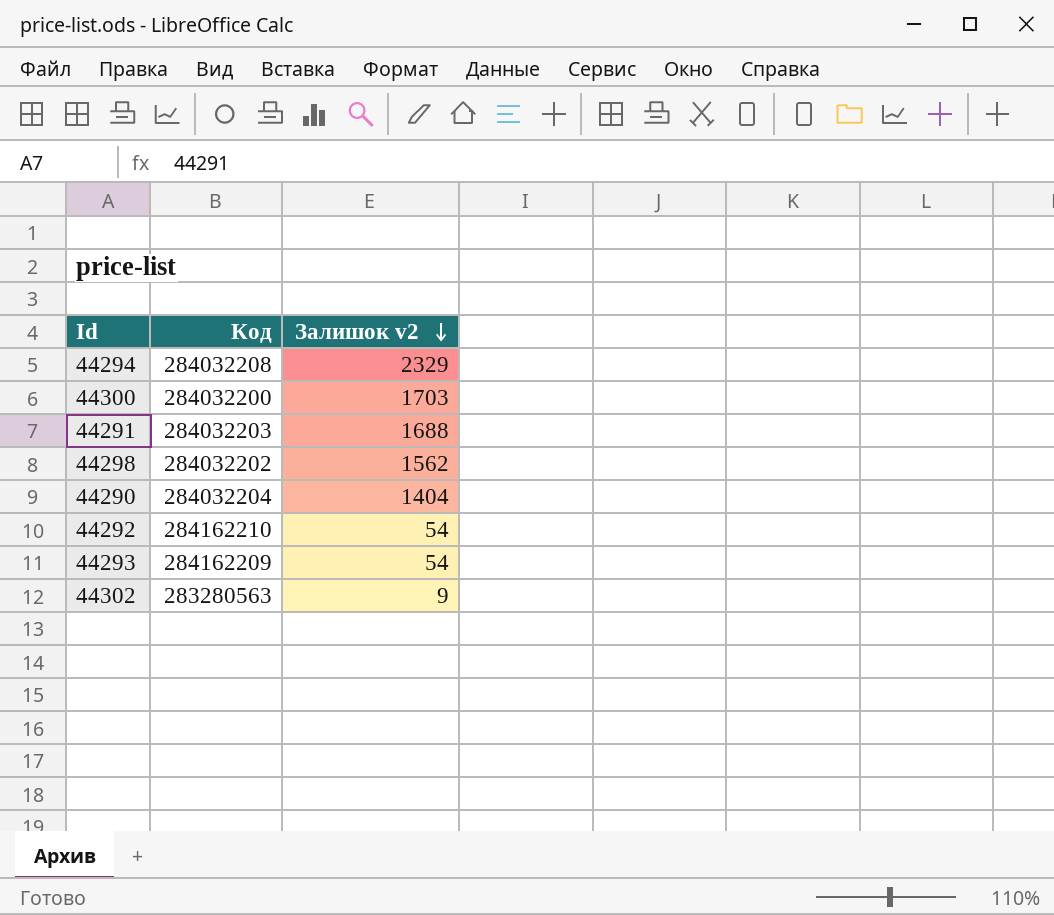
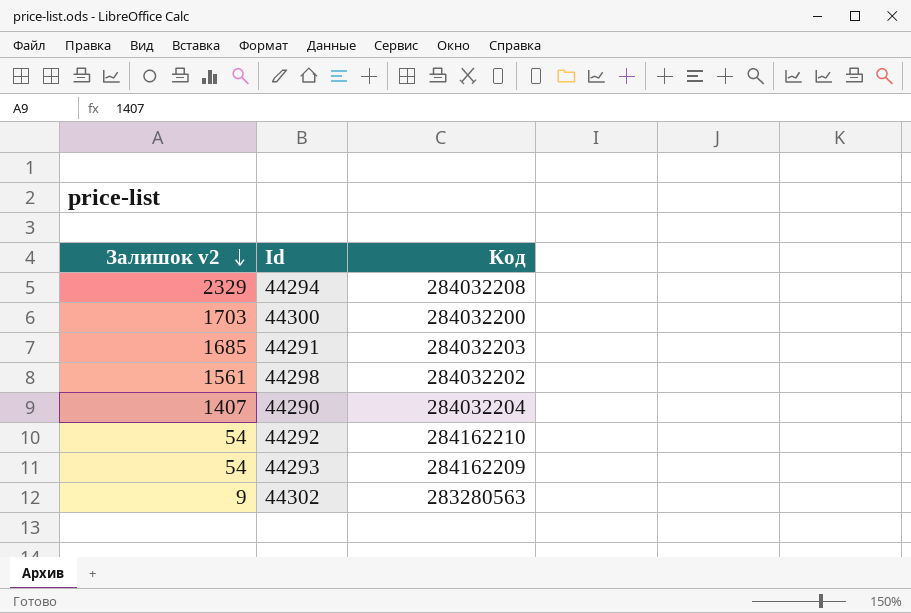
column Залишок v2 | position: 3 -> 1
44291 | Залишок v2: 1688 -> 1685
44298 | Залишок v2: 1562 -> 1561
44290 | Залишок v2: 1404 -> 1407

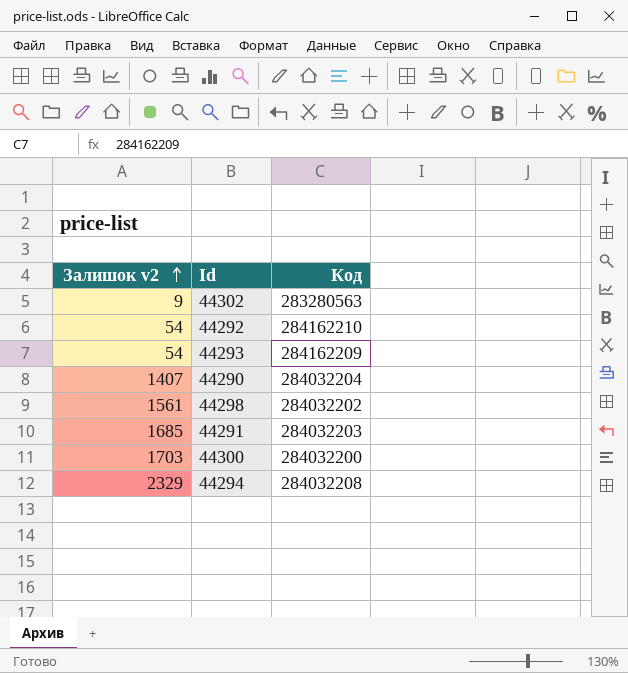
row order: Залишок v2 descending -> Залишок v2 ascending

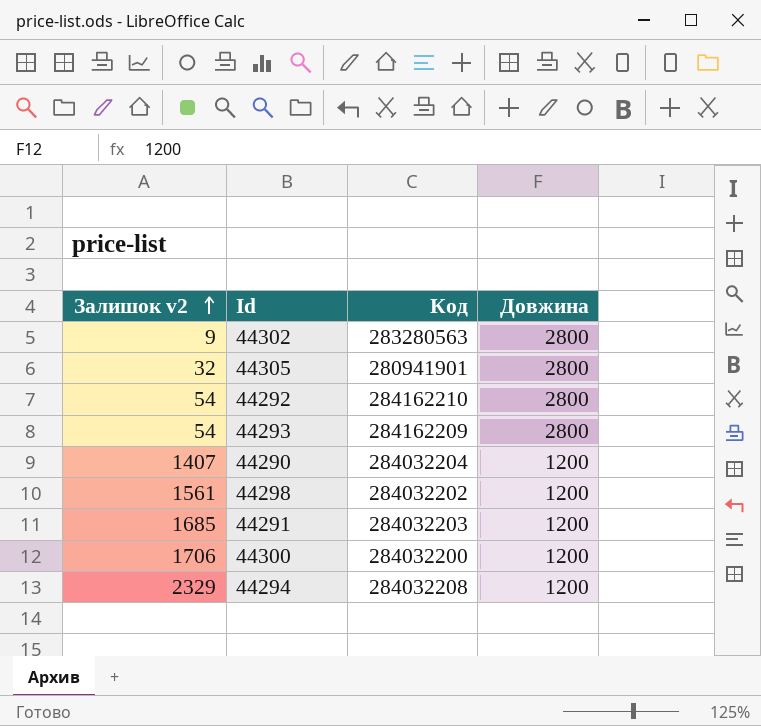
column Довжина | position: none -> 4
row 44305: none -> 32 | 280941901 | 2800
44300 | Залишок v2: 1703 -> 1706

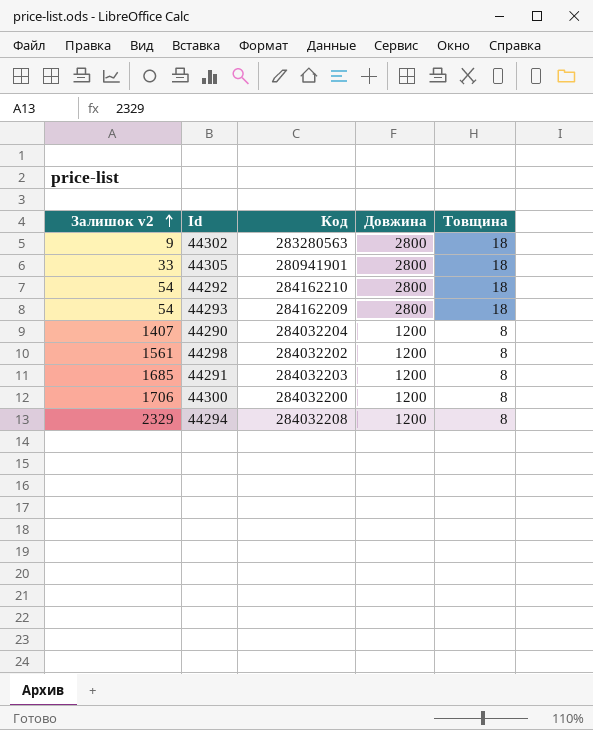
column Товщина | position: none -> 5
44305 | Залишок v2: 32 -> 33

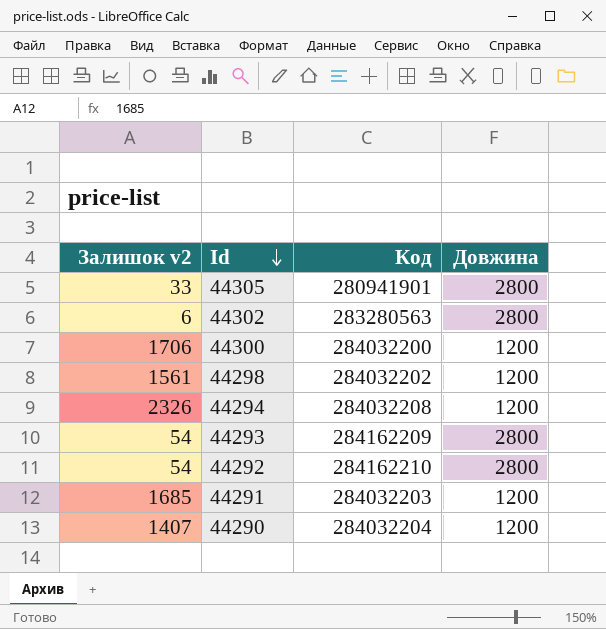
row order: Залишок v2 ascending -> Id descending
column Товщина | position: 5 -> none
44302 | Залишок v2: 9 -> 6
44294 | Залишок v2: 2329 -> 2326

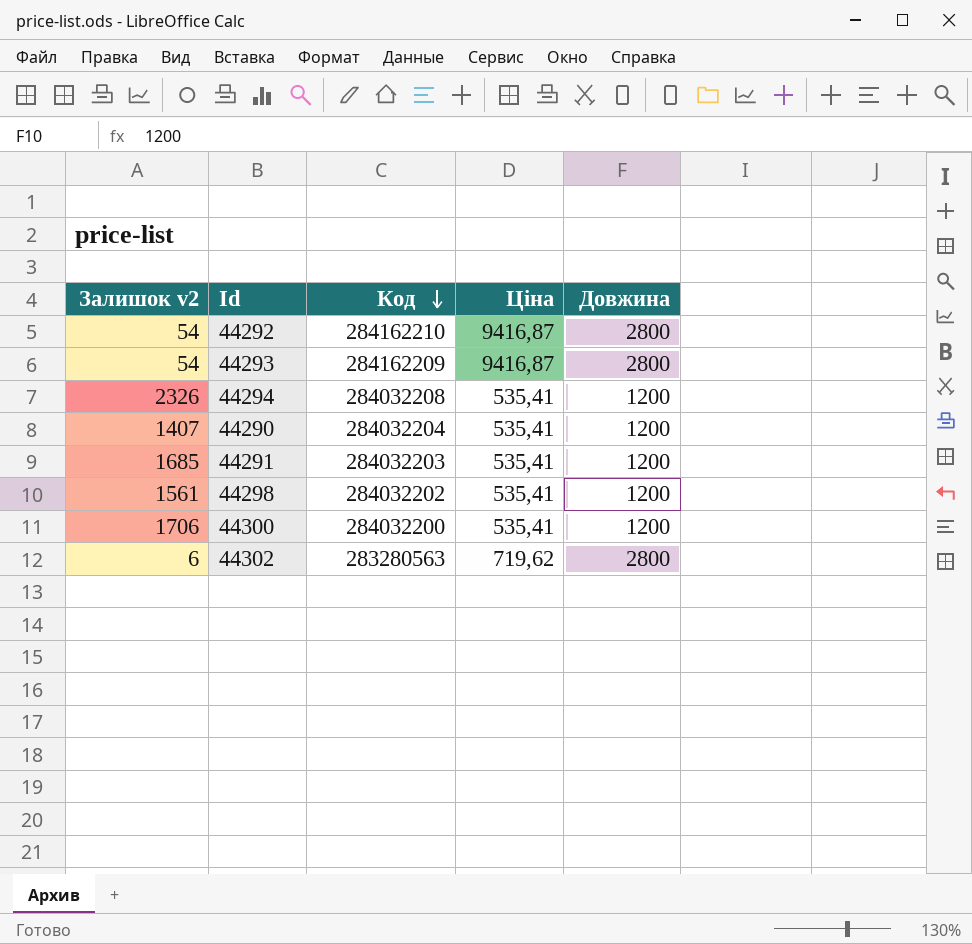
row order: Id descending -> Код descending
column Ціна | position: none -> 4
row 44305: 33 | 280941901 | 2800 -> none

